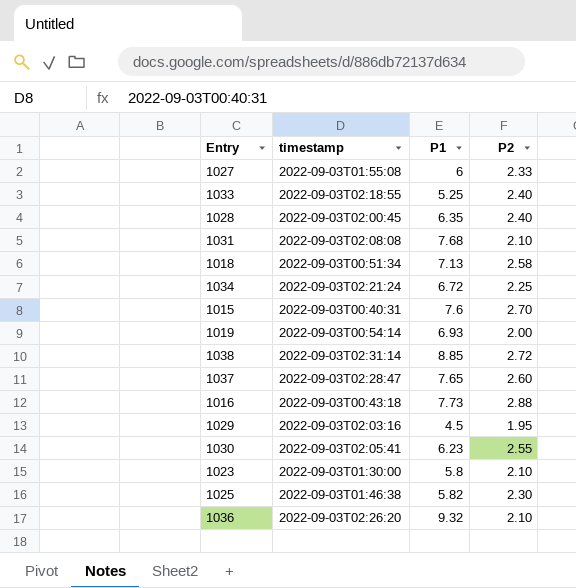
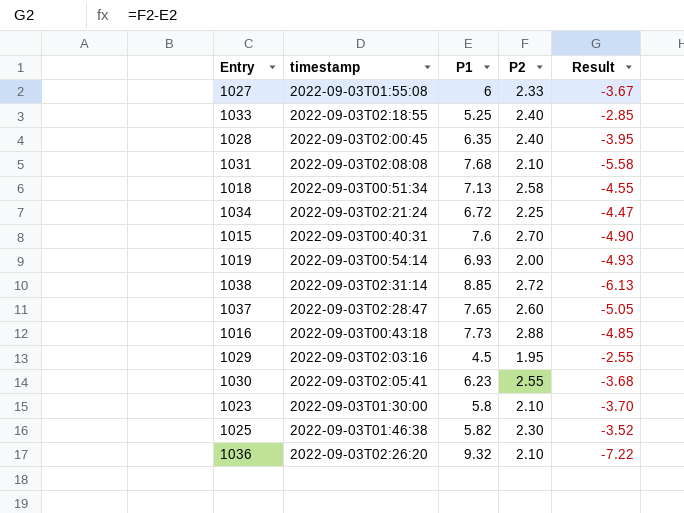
column Result | formula: none -> [P2] - [P1]

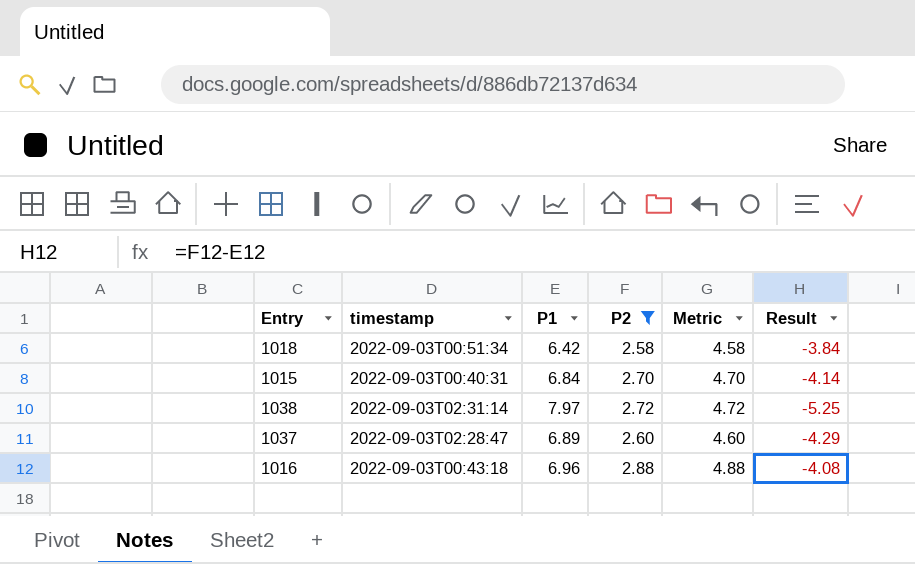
filter: none -> P2 >= 2.58
column Metric | formula: none -> [P2] + 2
1018 | P1: 7.13 -> 6.42
1018 | Result: -4.55 -> -3.84
1015 | P1: 7.6 -> 6.84
1015 | Result: -4.90 -> -4.14
1038 | P1: 8.85 -> 7.97
1038 | Result: -6.13 -> -5.25
1037 | P1: 7.65 -> 6.89
1037 | Result: -5.05 -> -4.29
1016 | P1: 7.73 -> 6.96
1016 | Result: -4.85 -> -4.08

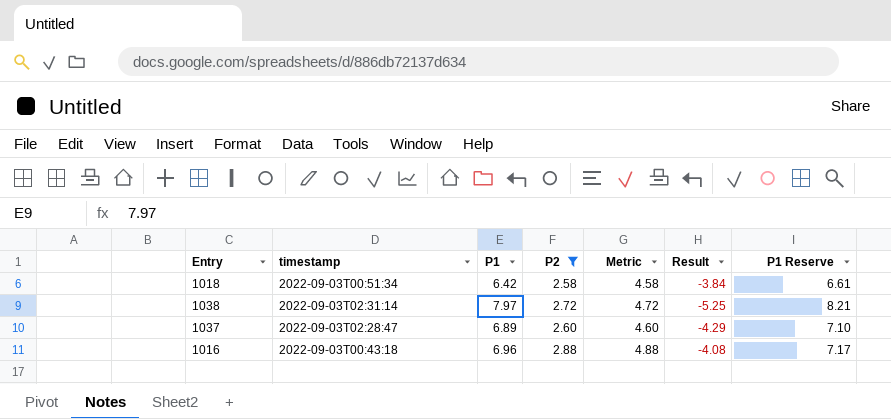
column P1 Reserve | formula: none -> [P1] * 1.03
row 1015: 2022-09-03T00:40:31 | 6.84 | 2.70 | 4.70 | -4.14 -> none

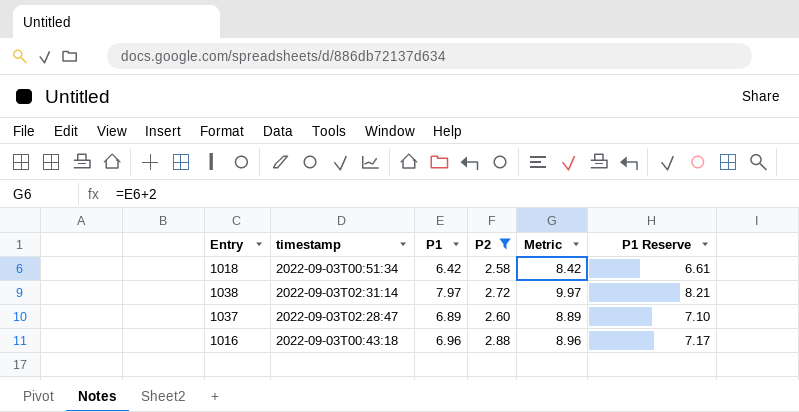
column Result | formula: [P2] - [P1] -> none
column Metric | formula: [P2] + 2 -> [P1] + 2

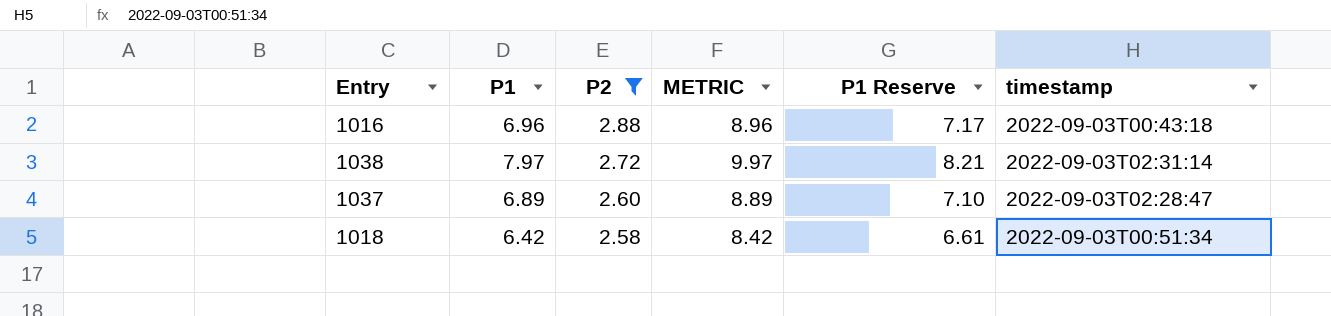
row order: none -> P2 descending
column name: Metric -> METRIC
column timestamp | position: 2 -> 6

